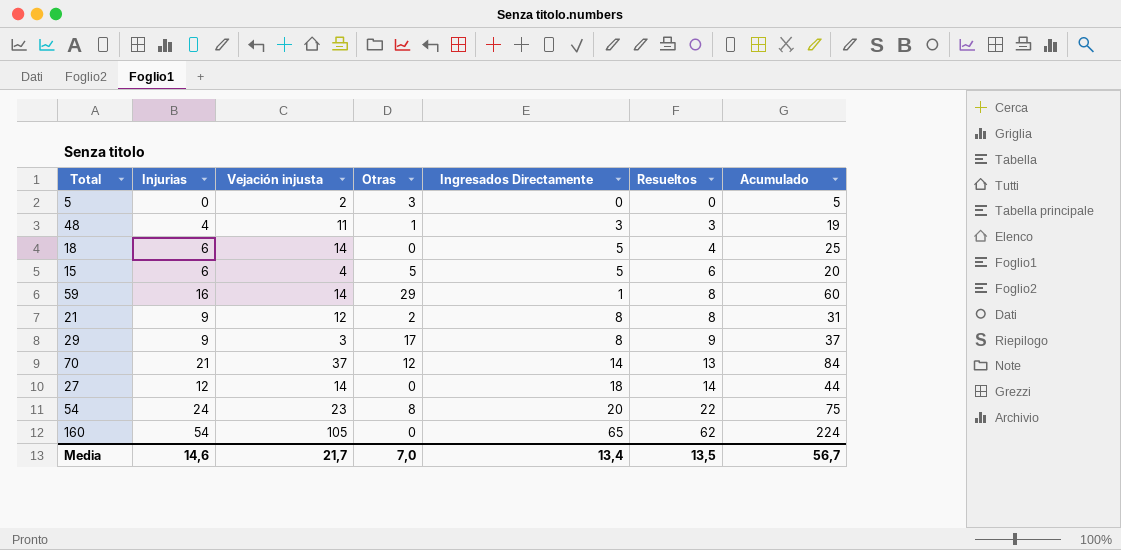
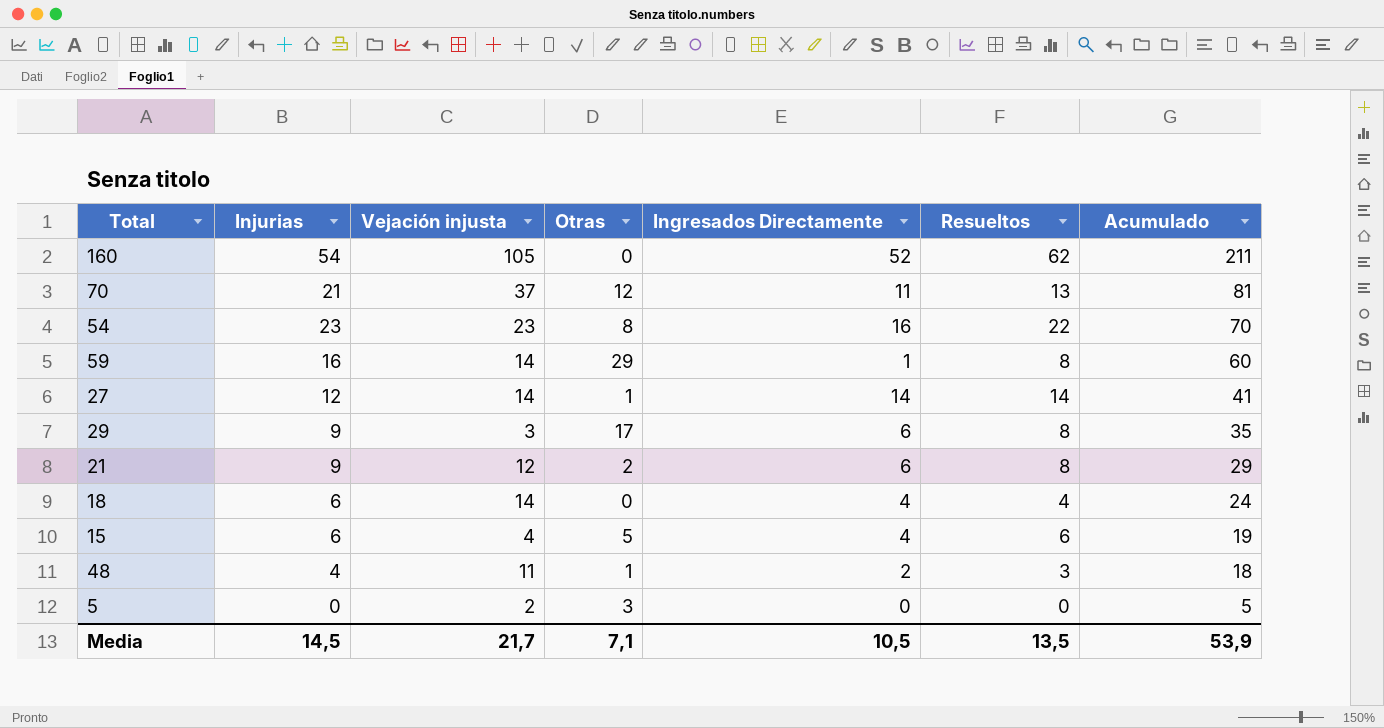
row order: Resueltos ascending -> Acumulado descending
160 | Ingresados Directamente: 65 -> 52
160 | Acumulado: 224 -> 211
70 | Ingresados Directamente: 14 -> 11
70 | Acumulado: 84 -> 81
54 | Injurias: 24 -> 23
54 | Ingresados Directamente: 20 -> 16
54 | Acumulado: 75 -> 70
27 | Otras: 0 -> 1
27 | Ingresados Directamente: 18 -> 14
27 | Acumulado: 44 -> 41
29 | Ingresados Directamente: 8 -> 6
29 | Resueltos: 9 -> 8
29 | Acumulado: 37 -> 35
21 | Ingresados Directamente: 8 -> 6
21 | Acumulado: 31 -> 29
18 | Ingresados Directamente: 5 -> 4
18 | Acumulado: 25 -> 24
15 | Ingresados Directamente: 5 -> 4
15 | Acumulado: 20 -> 19
48 | Ingresados Directamente: 3 -> 2
48 | Acumulado: 19 -> 18
Media | Injurias: 14,6 -> 14,5
Media | Otras: 7,0 -> 7,1
Media | Ingresados Directamente: 13,4 -> 10,5
Media | Acumulado: 56,7 -> 53,9

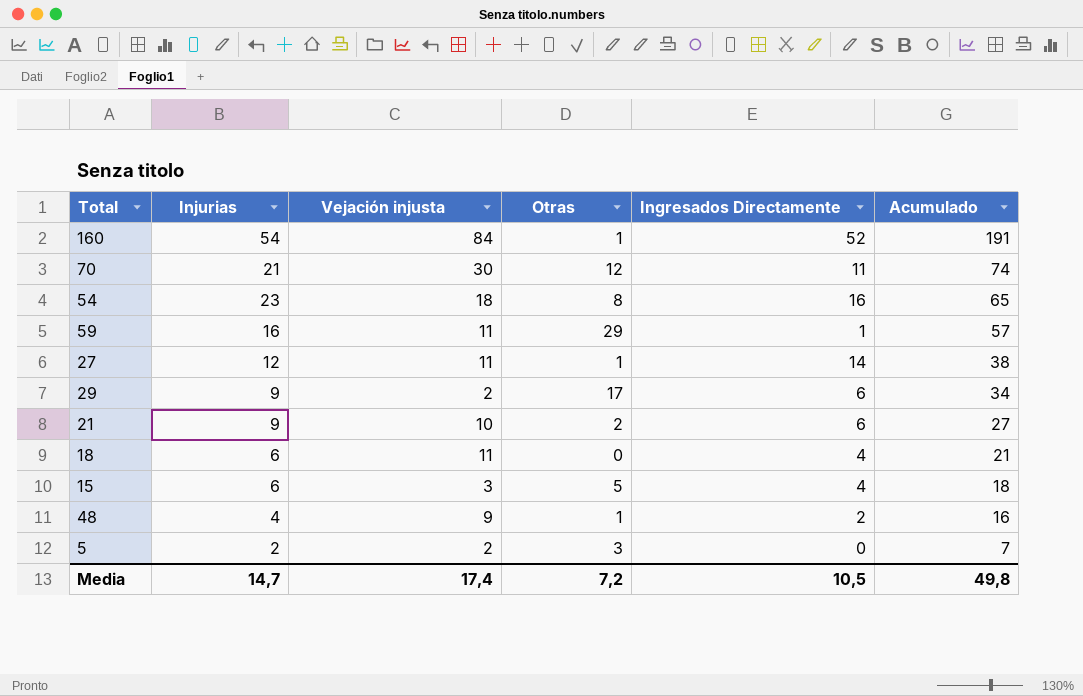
column Resueltos | position: 6 -> none
160 | Vejación injusta: 105 -> 84
160 | Otras: 0 -> 1
160 | Acumulado: 211 -> 191
70 | Vejación injusta: 37 -> 30
70 | Acumulado: 81 -> 74
54 | Vejación injusta: 23 -> 18
54 | Acumulado: 70 -> 65
59 | Vejación injusta: 14 -> 11
59 | Acumulado: 60 -> 57
27 | Vejación injusta: 14 -> 11
27 | Acumulado: 41 -> 38
29 | Vejación injusta: 3 -> 2
29 | Acumulado: 35 -> 34
21 | Vejación injusta: 12 -> 10
21 | Acumulado: 29 -> 27
18 | Vejación injusta: 14 -> 11
18 | Acumulado: 24 -> 21
15 | Vejación injusta: 4 -> 3
15 | Acumulado: 19 -> 18
48 | Vejación injusta: 11 -> 9
48 | Acumulado: 18 -> 16
5 | Injurias: 0 -> 2
5 | Acumulado: 5 -> 7
Media | Injurias: 14,5 -> 14,7
Media | Vejación injusta: 21,7 -> 17,4
Media | Otras: 7,1 -> 7,2
Media | Acumulado: 53,9 -> 49,8

